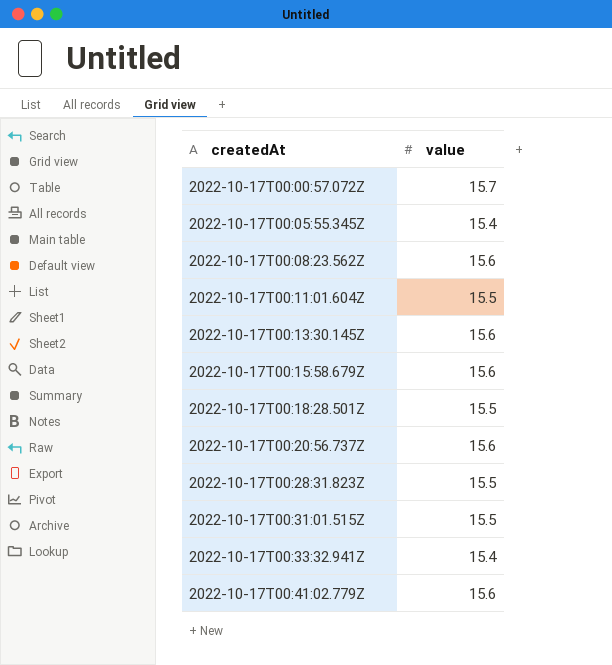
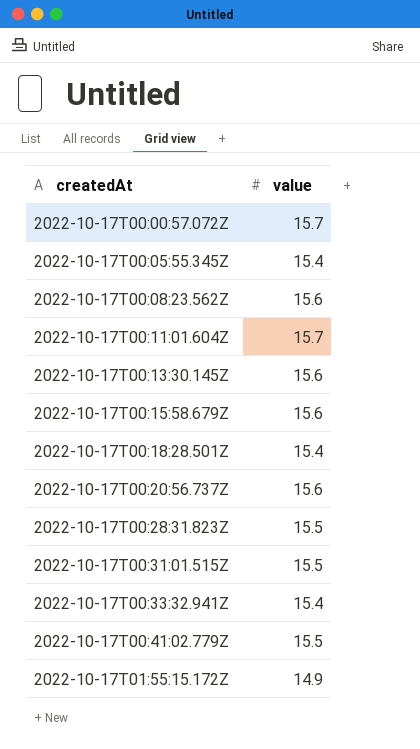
2022-10-17T00:11:01.604Z | value: 15.5 -> 15.7
2022-10-17T00:18:28.501Z | value: 15.5 -> 15.4
2022-10-17T00:41:02.779Z | value: 15.6 -> 15.5
row 2022-10-17T01:55:15.172Z: none -> 14.9

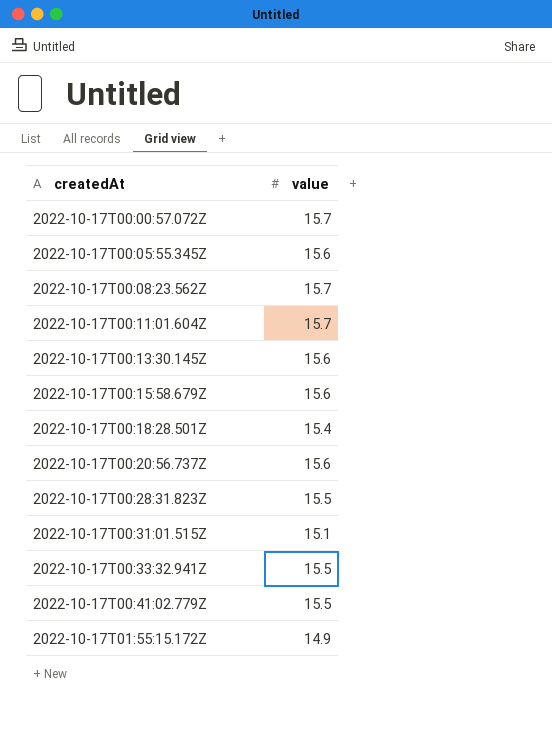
2022-10-17T00:05:55.345Z | value: 15.4 -> 15.6
2022-10-17T00:08:23.562Z | value: 15.6 -> 15.7
2022-10-17T00:31:01.515Z | value: 15.5 -> 15.1
2022-10-17T00:33:32.941Z | value: 15.4 -> 15.5

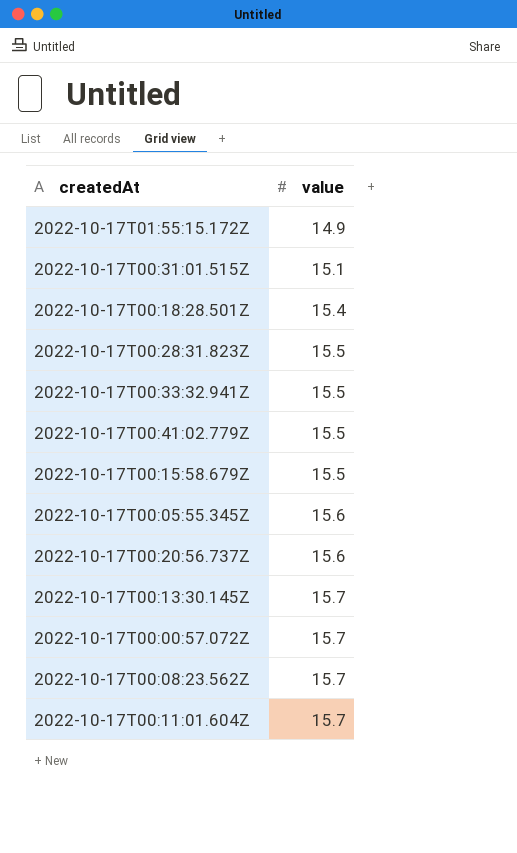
row order: createdAt ascending -> value ascending
2022-10-17T00:15:58.679Z | value: 15.6 -> 15.5
2022-10-17T00:13:30.145Z | value: 15.6 -> 15.7

